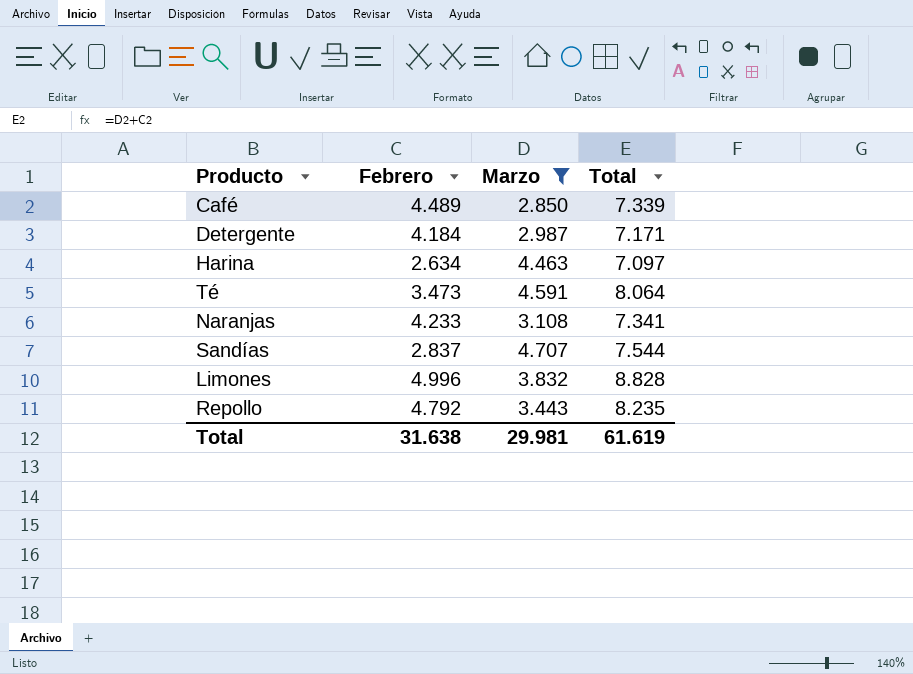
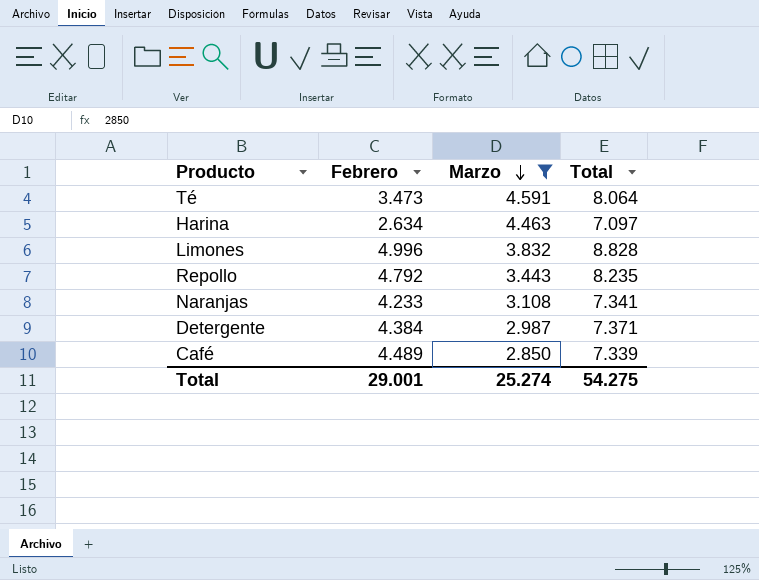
row order: none -> Marzo descending
row Sandías: 2.837 | 4.707 | 7.544 -> none
Detergente | Febrero: 4.184 -> 4.384
Detergente | Total: 7.171 -> 7.371
Total | Febrero: 31.638 -> 29.001
Total | Marzo: 29.981 -> 25.274
Total | Total: 61.619 -> 54.275

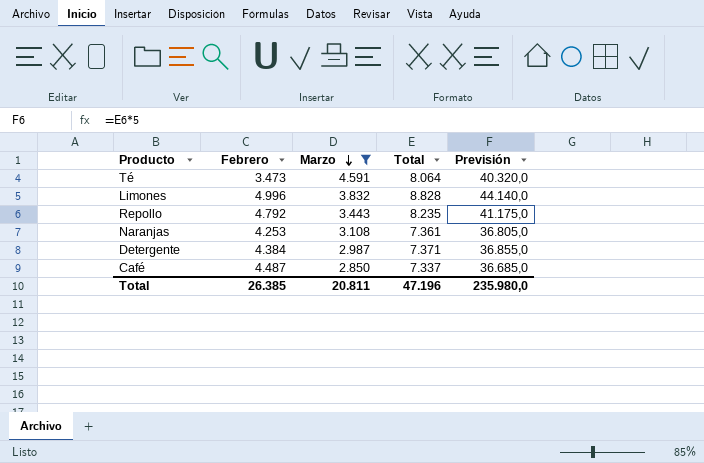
column Previsión | formula: none -> [Total] * 5
row Harina: 2.634 | 4.463 | 7.097 -> none
Naranjas | Febrero: 4.233 -> 4.253
Naranjas | Total: 7.341 -> 7.361
Café | Febrero: 4.489 -> 4.487
Café | Total: 7.339 -> 7.337
Total | Febrero: 29.001 -> 26.385
Total | Marzo: 25.274 -> 20.811
Total | Total: 54.275 -> 47.196

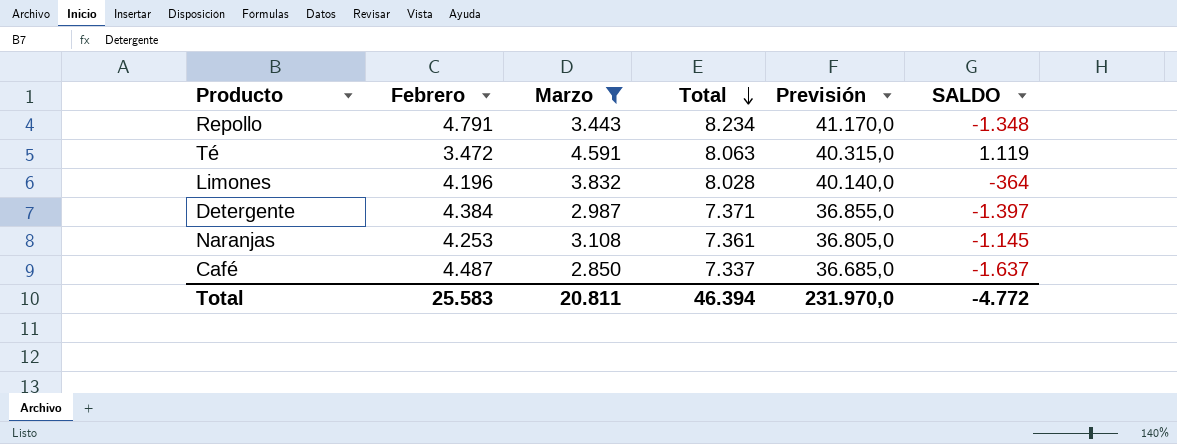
row order: Marzo descending -> Total descending
column SALDO | formula: none -> [Marzo] - [Febrero]
Repollo | Febrero: 4.792 -> 4.791
Repollo | Total: 8.235 -> 8.234
Repollo | Previsión: 41.175,0 -> 41.170,0
Té | Febrero: 3.473 -> 3.472
Té | Total: 8.064 -> 8.063
Té | Previsión: 40.320,0 -> 40.315,0
Limones | Febrero: 4.996 -> 4.196
Limones | Total: 8.828 -> 8.028
Limones | Previsión: 44.140,0 -> 40.140,0
Total | Febrero: 26.385 -> 25.583
Total | Total: 47.196 -> 46.394
Total | Previsión: 235.980,0 -> 231.970,0

